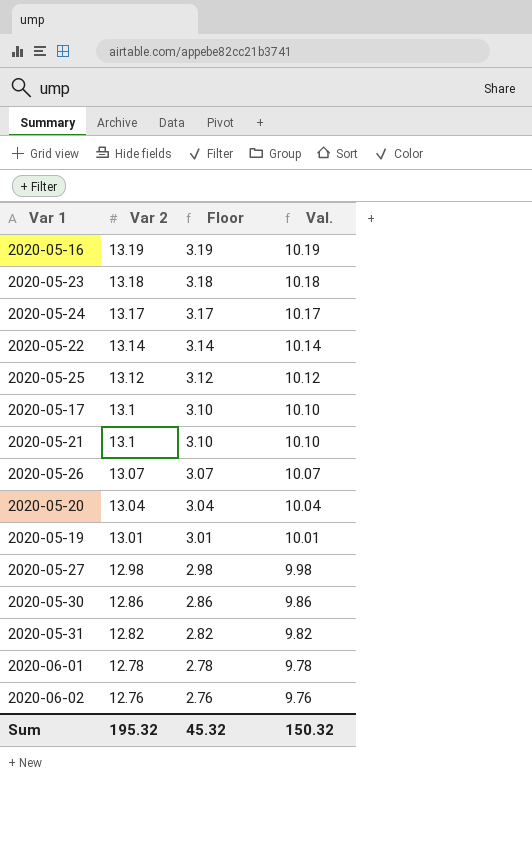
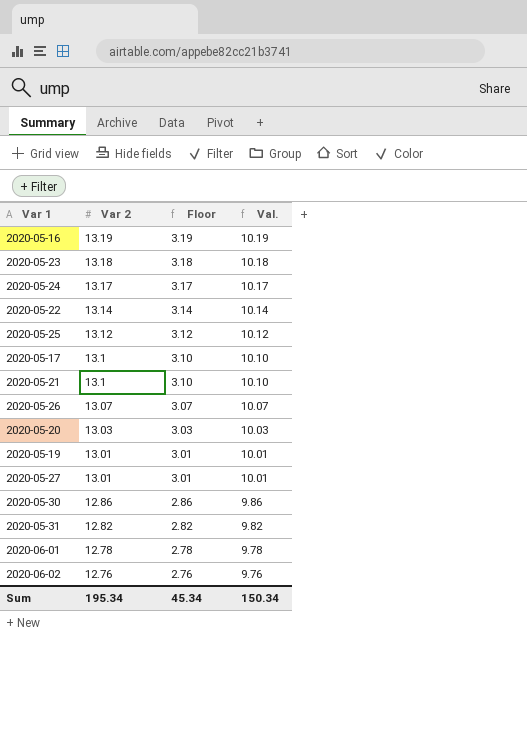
2020-05-20 | Var 2: 13.04 -> 13.03
2020-05-20 | Floor: 3.04 -> 3.03
2020-05-20 | Val.: 10.04 -> 10.03
2020-05-27 | Var 2: 12.98 -> 13.01
2020-05-27 | Floor: 2.98 -> 3.01
2020-05-27 | Val.: 9.98 -> 10.01
Sum | Var 2: 195.32 -> 195.34
Sum | Floor: 45.32 -> 45.34
Sum | Val.: 150.32 -> 150.34

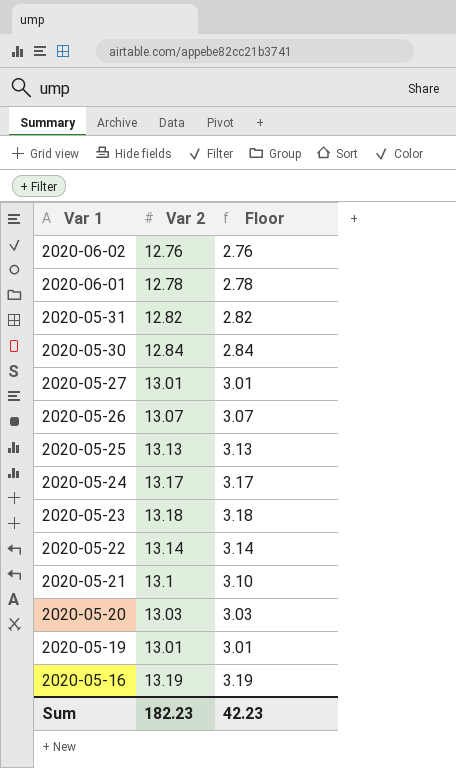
row order: Var 2 descending -> Var 1 descending
column Val. | formula: [Var 2] - 3 -> none
row 2020-05-17: 13.1 | 3.10 | 10.10 -> none
2020-05-30 | Var 2: 12.86 -> 12.84
2020-05-30 | Floor: 2.86 -> 2.84
2020-05-25 | Var 2: 13.12 -> 13.13
2020-05-25 | Floor: 3.12 -> 3.13
Sum | Var 2: 195.34 -> 182.23
Sum | Floor: 45.34 -> 42.23

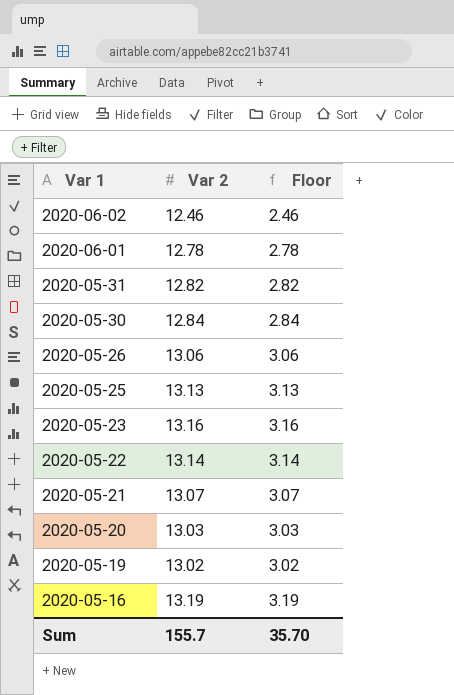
row 2020-05-27: 13.01 | 3.01 -> none
row 2020-05-24: 13.17 | 3.17 -> none
2020-06-02 | Var 2: 12.76 -> 12.46
2020-06-02 | Floor: 2.76 -> 2.46
2020-05-26 | Var 2: 13.07 -> 13.06
2020-05-26 | Floor: 3.07 -> 3.06
2020-05-23 | Var 2: 13.18 -> 13.16
2020-05-23 | Floor: 3.18 -> 3.16
2020-05-21 | Var 2: 13.1 -> 13.07
2020-05-21 | Floor: 3.10 -> 3.07
2020-05-19 | Var 2: 13.01 -> 13.02
2020-05-19 | Floor: 3.01 -> 3.02
Sum | Var 2: 182.23 -> 155.7
Sum | Floor: 42.23 -> 35.70

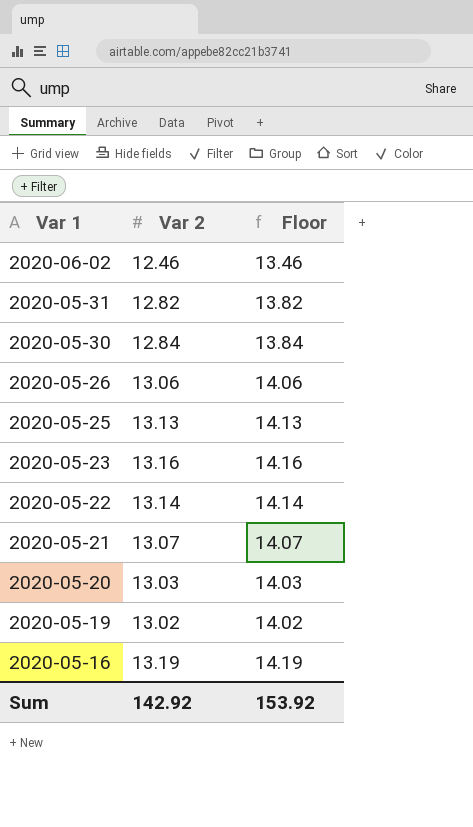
column Floor | formula: [Var 2] - 10 -> [Var 2] + 1
row 2020-06-01: 12.78 | 2.78 -> none
Sum | Var 2: 155.7 -> 142.92
Sum | Floor: 35.70 -> 153.92

